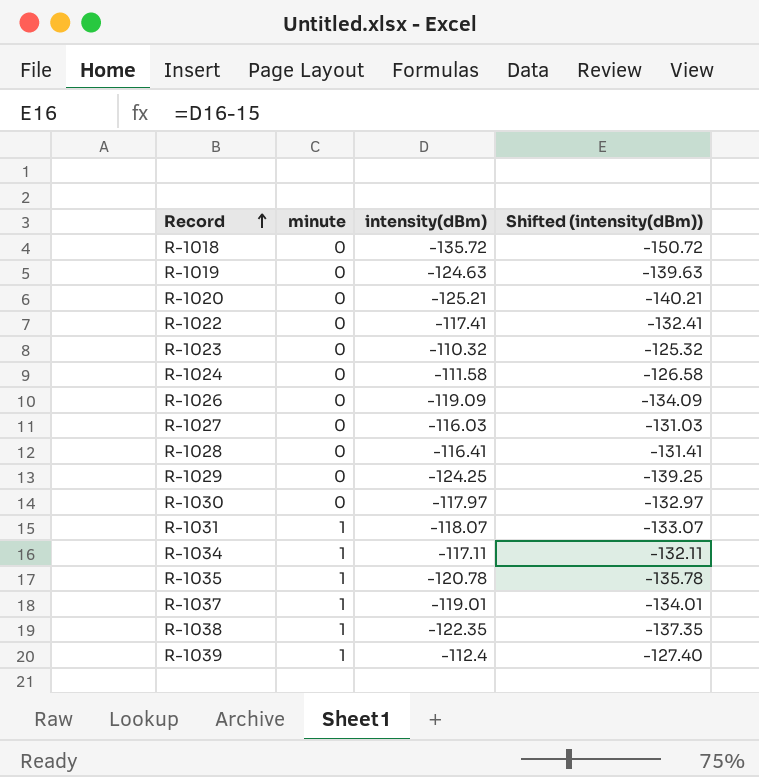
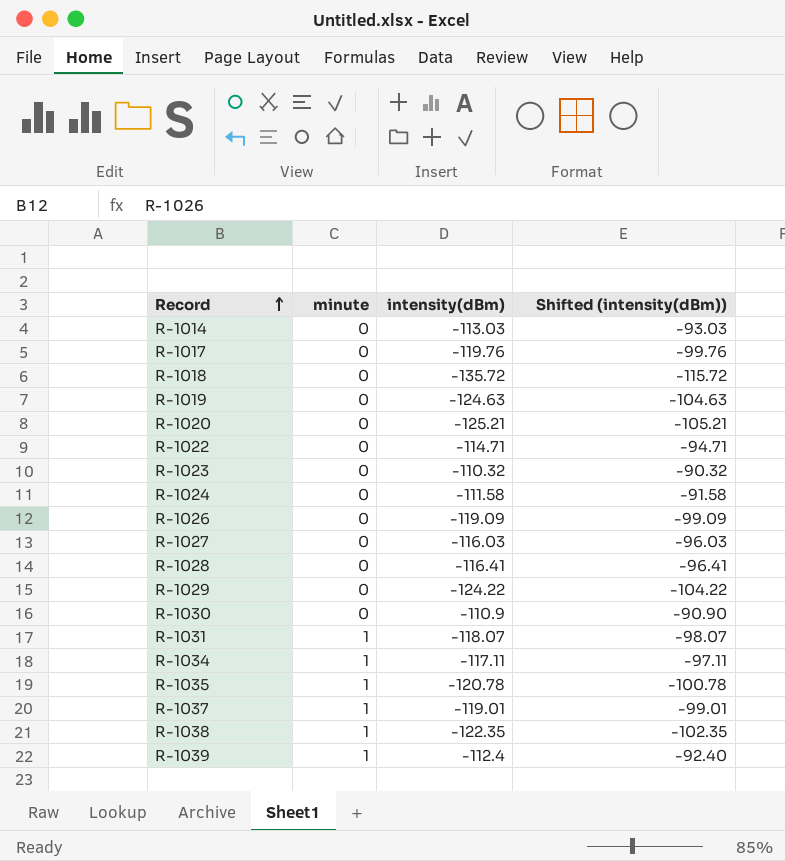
column Shifted (intensity(dBm)) | formula: [intensity(dBm)] - 15 -> [intensity(dBm)] + 20
row R-1014: none -> 0 | -113.03 | -93.03
row R-1017: none -> 0 | -119.76 | -99.76
R-1022 | intensity(dBm): -117.41 -> -114.71
R-1029 | intensity(dBm): -124.25 -> -124.22
R-1030 | intensity(dBm): -117.97 -> -110.9

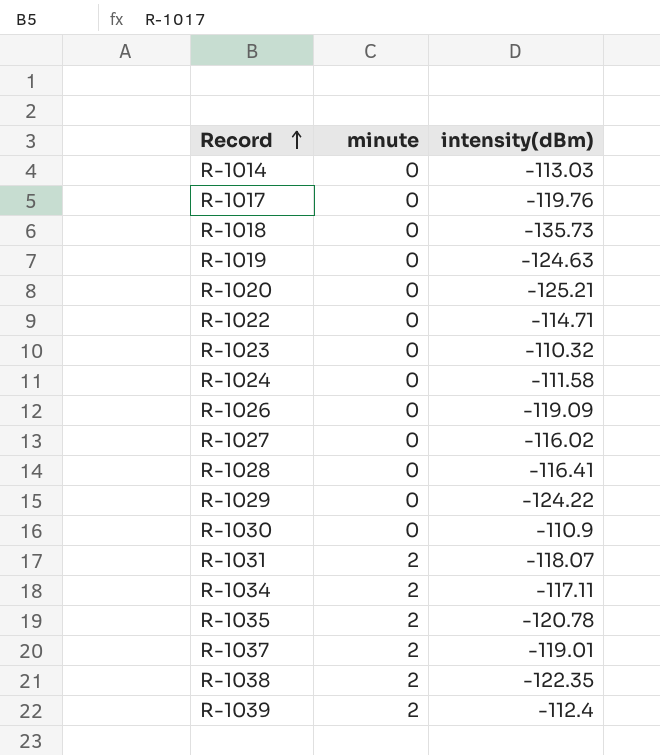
column Shifted (intensity(dBm)) | formula: [intensity(dBm)] + 20 -> none
R-1018 | intensity(dBm): -135.72 -> -135.73
R-1027 | intensity(dBm): -116.03 -> -116.02
R-1031 | minute: 1 -> 2
R-1034 | minute: 1 -> 2
R-1035 | minute: 1 -> 2
R-1037 | minute: 1 -> 2
R-1038 | minute: 1 -> 2
R-1039 | minute: 1 -> 2

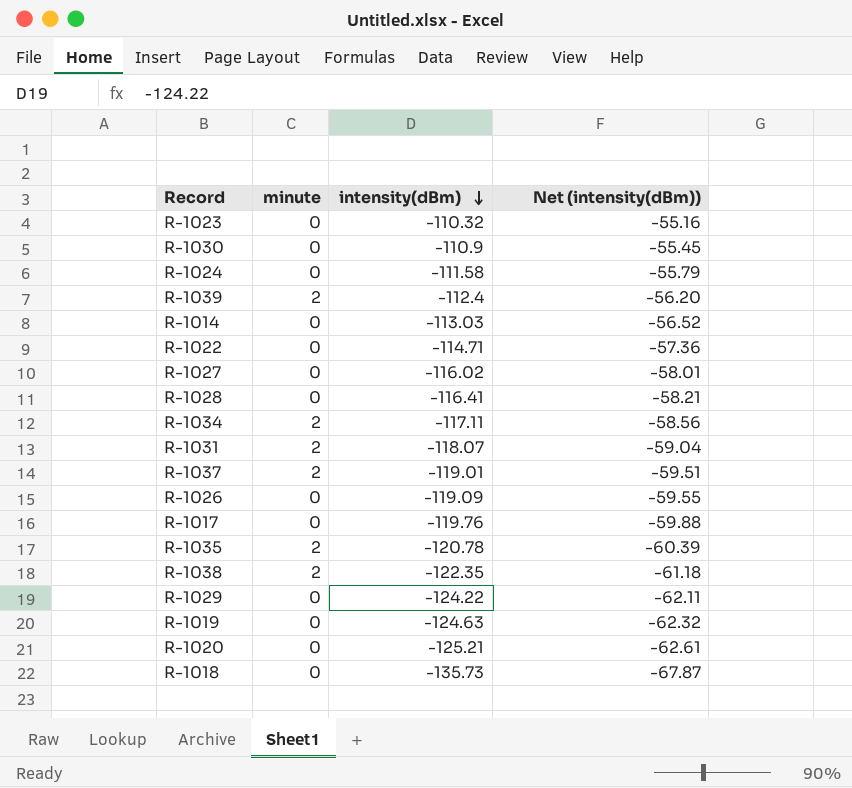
row order: Record ascending -> intensity(dBm) descending
column Net (intensity(dBm)) | formula: none -> [intensity(dBm)] * 0.5

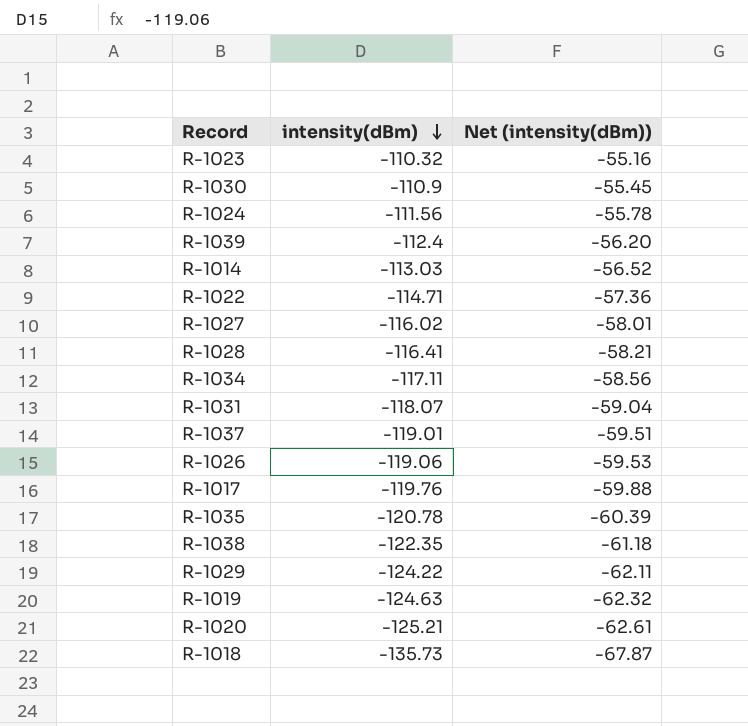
column minute | position: 2 -> none
R-1024 | intensity(dBm): -111.58 -> -111.56
R-1024 | Net (intensity(dBm)): -55.79 -> -55.78
R-1026 | intensity(dBm): -119.09 -> -119.06
R-1026 | Net (intensity(dBm)): -59.55 -> -59.53

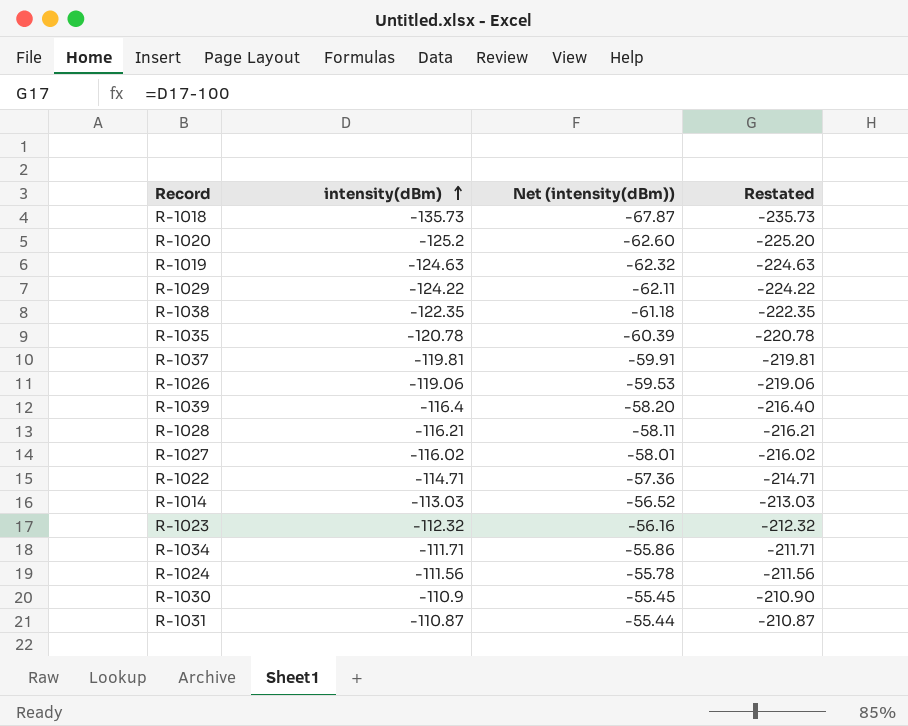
row order: intensity(dBm) descending -> intensity(dBm) ascending
column Restated | formula: none -> [intensity(dBm)] - 100
row R-1017: -119.76 | -59.88 -> none
R-1020 | intensity(dBm): -125.21 -> -125.2
R-1020 | Net (intensity(dBm)): -62.61 -> -62.60
R-1037 | intensity(dBm): -119.01 -> -119.81
R-1037 | Net (intensity(dBm)): -59.51 -> -59.91
R-1039 | intensity(dBm): -112.4 -> -116.4
R-1039 | Net (intensity(dBm)): -56.20 -> -58.20
R-1028 | intensity(dBm): -116.41 -> -116.21
R-1028 | Net (intensity(dBm)): -58.21 -> -58.11
R-1023 | intensity(dBm): -110.32 -> -112.32
R-1023 | Net (intensity(dBm)): -55.16 -> -56.16
R-1034 | intensity(dBm): -117.11 -> -111.71
R-1034 | Net (intensity(dBm)): -58.56 -> -55.86
R-1031 | intensity(dBm): -118.07 -> -110.87
R-1031 | Net (intensity(dBm)): -59.04 -> -55.44

